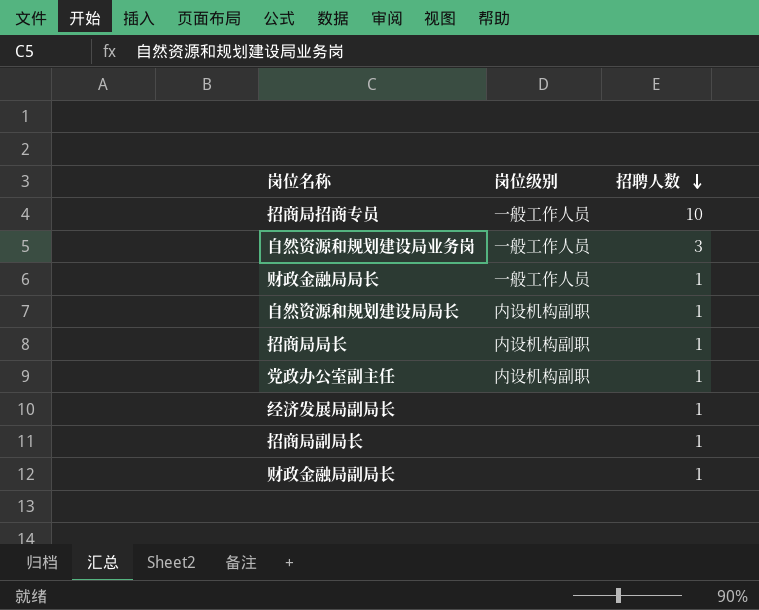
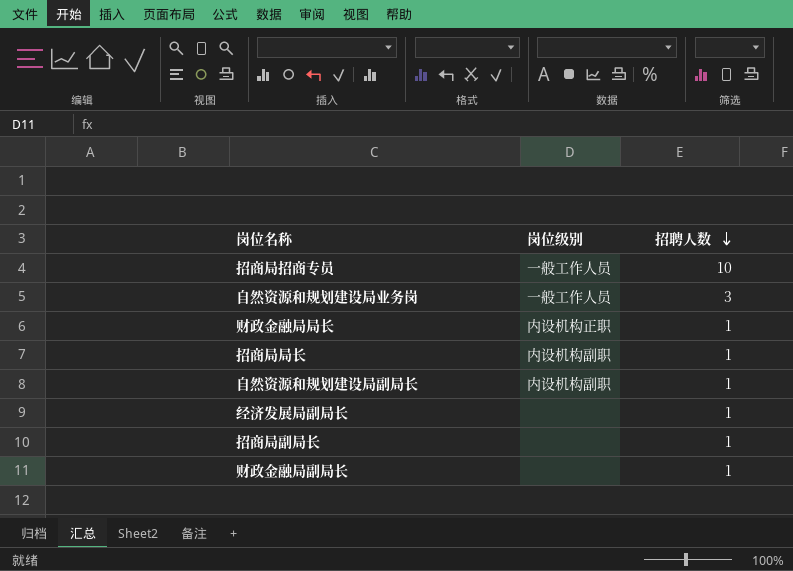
row 自然资源和规划建设局局长: 内设机构副职 | 1 -> none
row 党政办公室副主任: 内设机构副职 | 1 -> none
财政金融局局长 | 岗位级别: 一般工作人员 -> 内设机构正职
row 自然资源和规划建设局副局长: none -> 内设机构副职 | 1

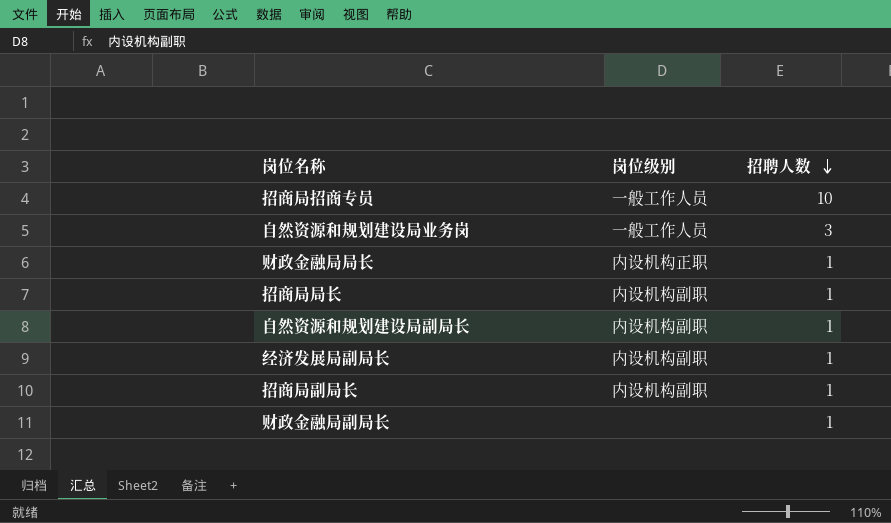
经济发展局副局长 | 岗位级别: none -> 内设机构副职
招商局副局长 | 岗位级别: none -> 内设机构副职

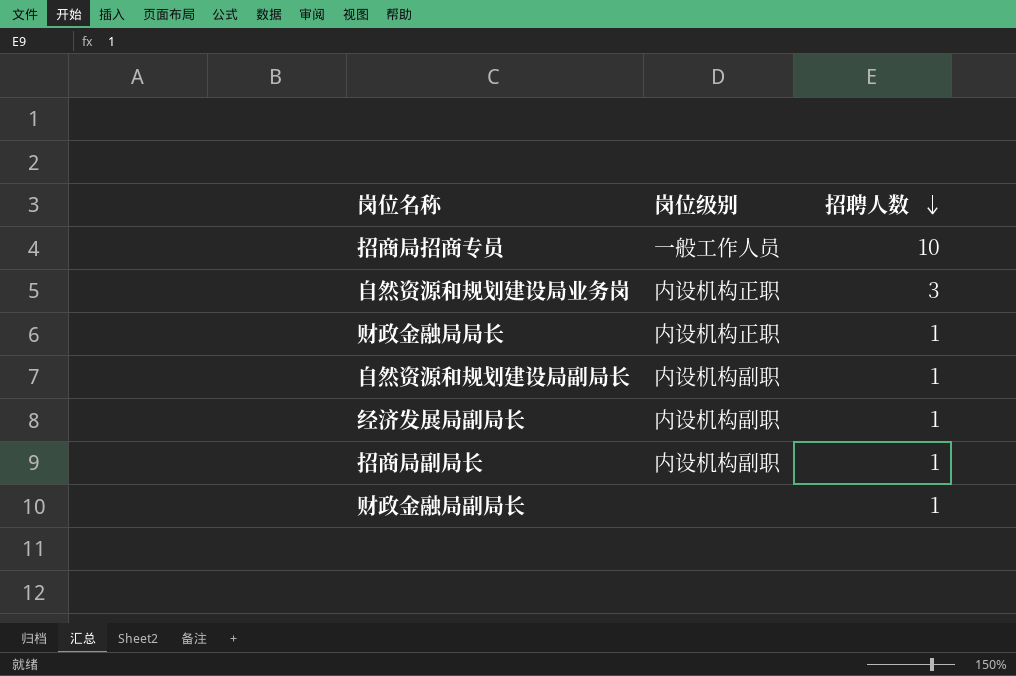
row 招商局局长: 内设机构副职 | 1 -> none
自然资源和规划建设局业务岗 | 岗位级别: 一般工作人员 -> 内设机构正职

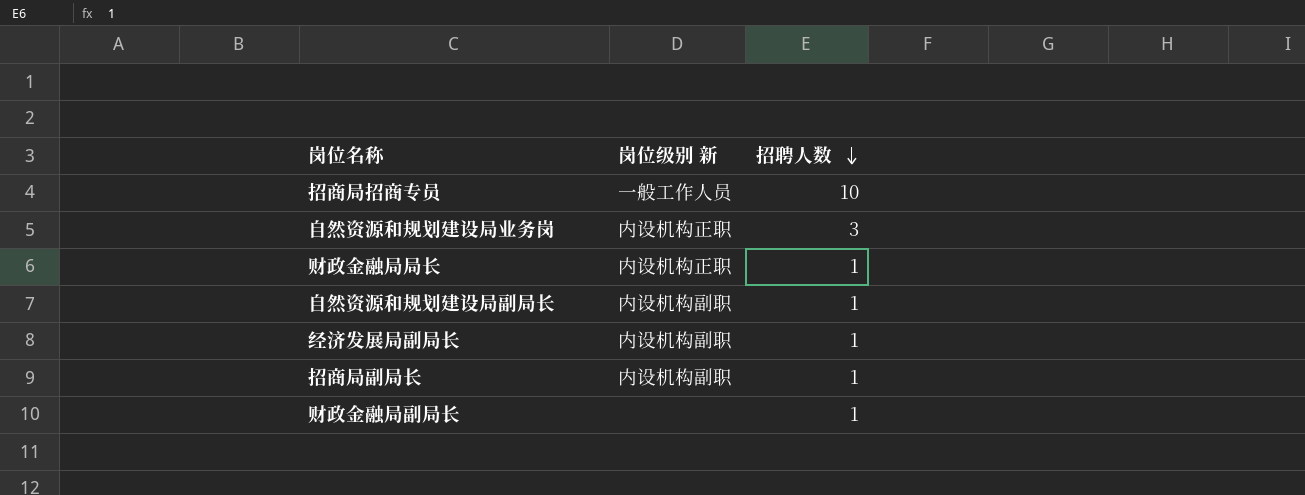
column name: 岗位级别 -> 岗位级别 新

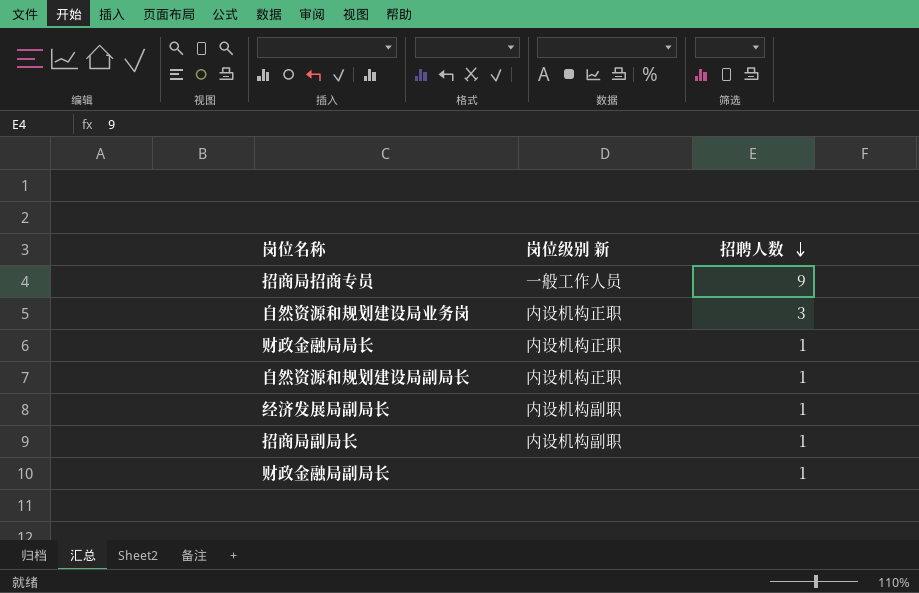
招商局招商专员 | 招聘人数: 10 -> 9
自然资源和规划建设局副局长 | 岗位级别 新: 内设机构副职 -> 内设机构正职

